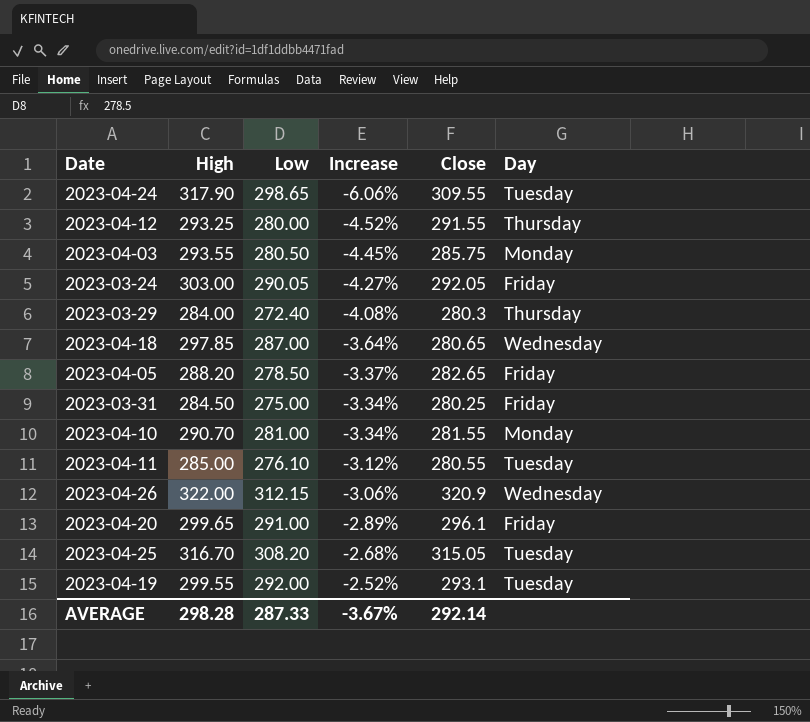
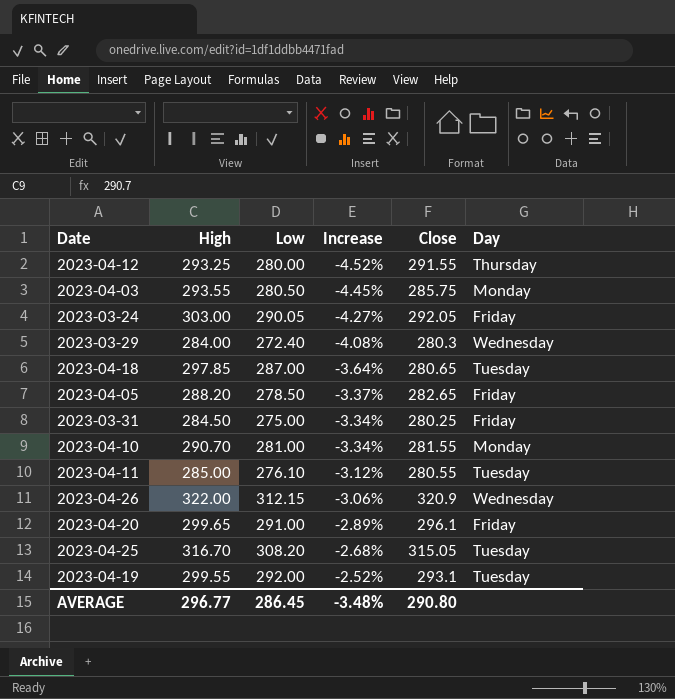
row 2023-04-24: 317.90 | 298.65 | -6.06% | 309.55 | Tuesday -> none
2023-03-29 | Day: Thursday -> Wednesday
2023-04-18 | Day: Wednesday -> Tuesday
AVERAGE | High: 298.28 -> 296.77
AVERAGE | Low: 287.33 -> 286.45
AVERAGE | Increase: -3.67% -> -3.48%
AVERAGE | Close: 292.14 -> 290.80

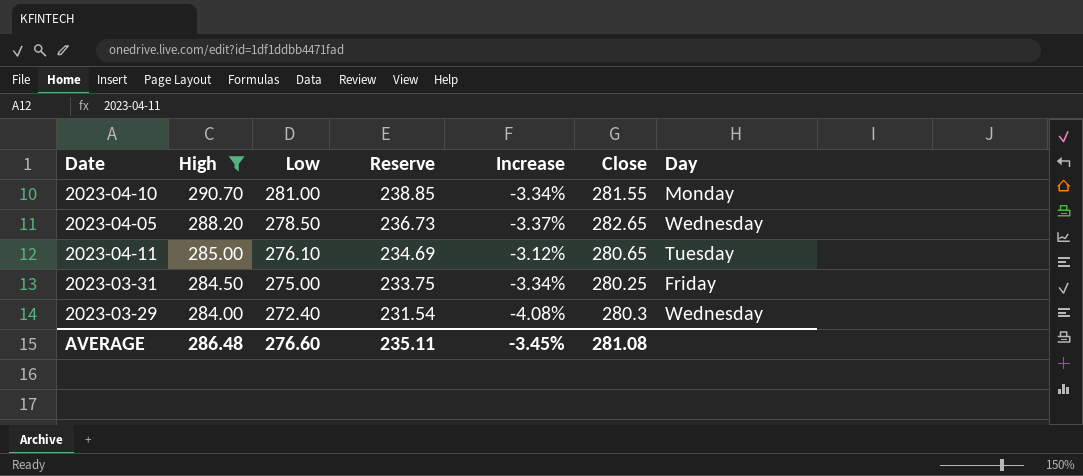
filter: none -> High <= 290.70
row order: Increase ascending -> High descending
column Reserve | formula: none -> [Low] * 0.85
2023-04-05 | Day: Friday -> Wednesday
2023-04-11 | Close: 280.55 -> 280.65
AVERAGE | High: 296.77 -> 286.48
AVERAGE | Low: 286.45 -> 276.60
AVERAGE | Increase: -3.48% -> -3.45%
AVERAGE | Close: 290.80 -> 281.08

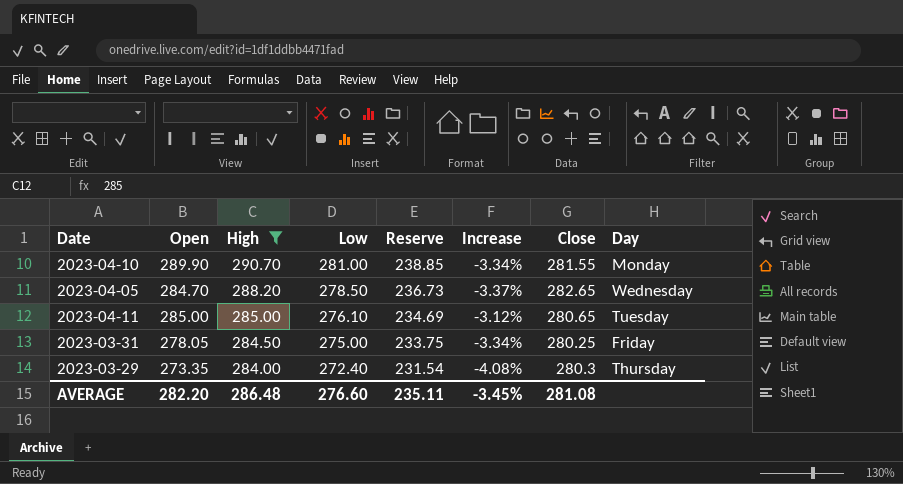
column Open | position: none -> 2
2023-03-29 | Day: Wednesday -> Thursday

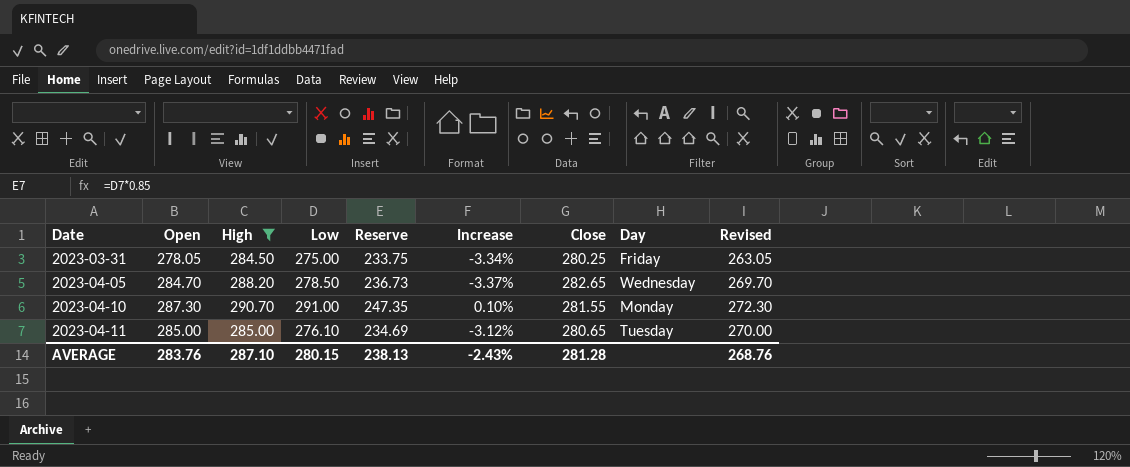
row order: High descending -> Date ascending
column Revised | formula: none -> [Open] - 15
row 2023-03-29: 273.35 | 284.00 | 272.40 | 231.54 | -4.08% | 280.3 | Thursday -> none
2023-04-10 | Open: 289.90 -> 287.30
2023-04-10 | Low: 281.00 -> 291.00
2023-04-10 | Reserve: 238.85 -> 247.35
2023-04-10 | Increase: -3.34% -> 0.10%
AVERAGE | Open: 282.20 -> 283.76
AVERAGE | High: 286.48 -> 287.10
AVERAGE | Low: 276.60 -> 280.15
AVERAGE | Reserve: 235.11 -> 238.13
AVERAGE | Increase: -3.45% -> -2.43%
AVERAGE | Close: 281.08 -> 281.28

